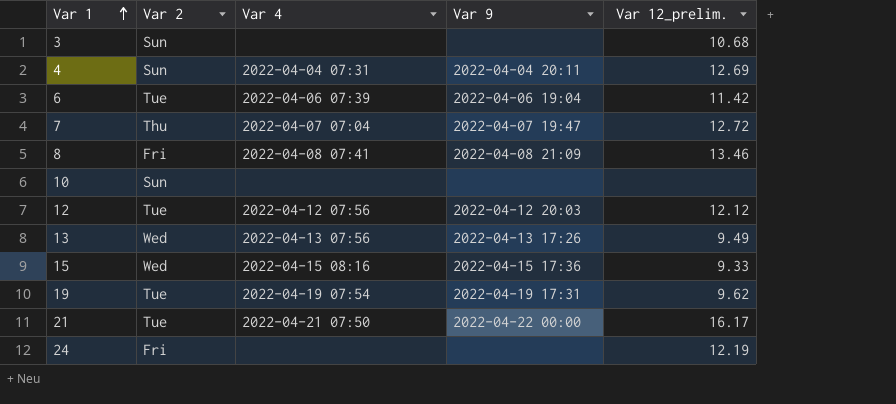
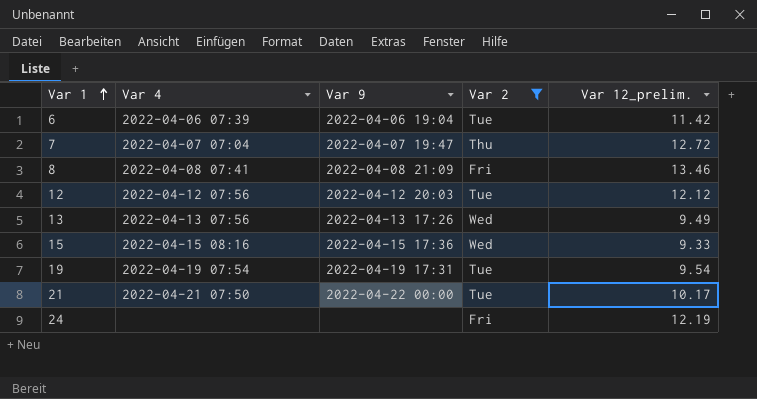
filter: none -> Var 2 != Sun
column Var 2 | position: 2 -> 4
19 | Var 12_prelim.: 9.62 -> 9.54
21 | Var 12_prelim.: 16.17 -> 10.17

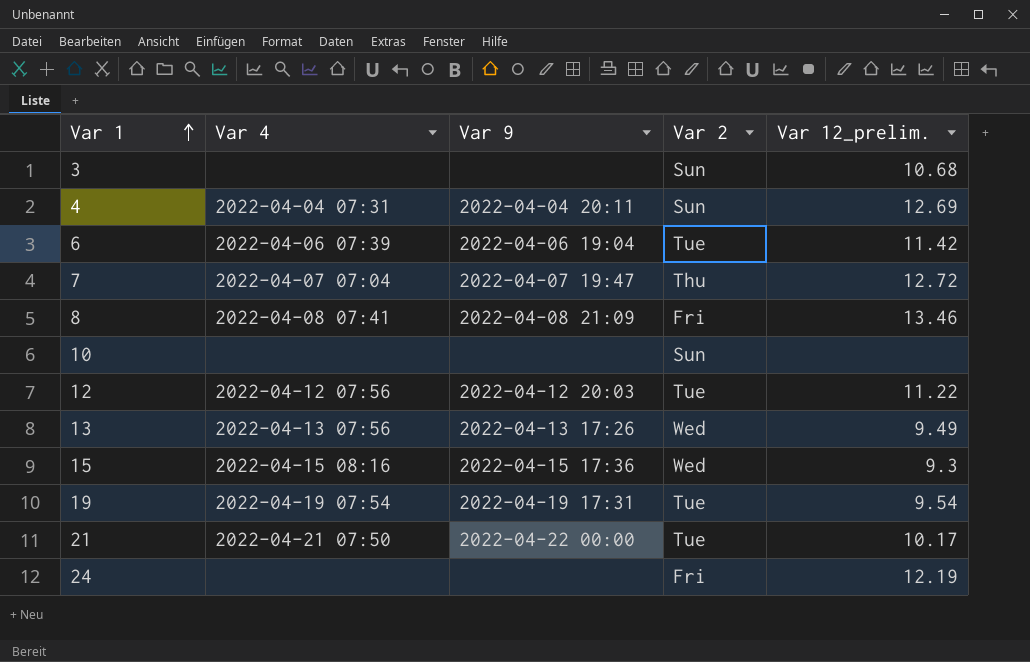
filter: Var 2 != Sun -> none
12 | Var 12_prelim.: 12.12 -> 11.22
15 | Var 12_prelim.: 9.33 -> 9.3

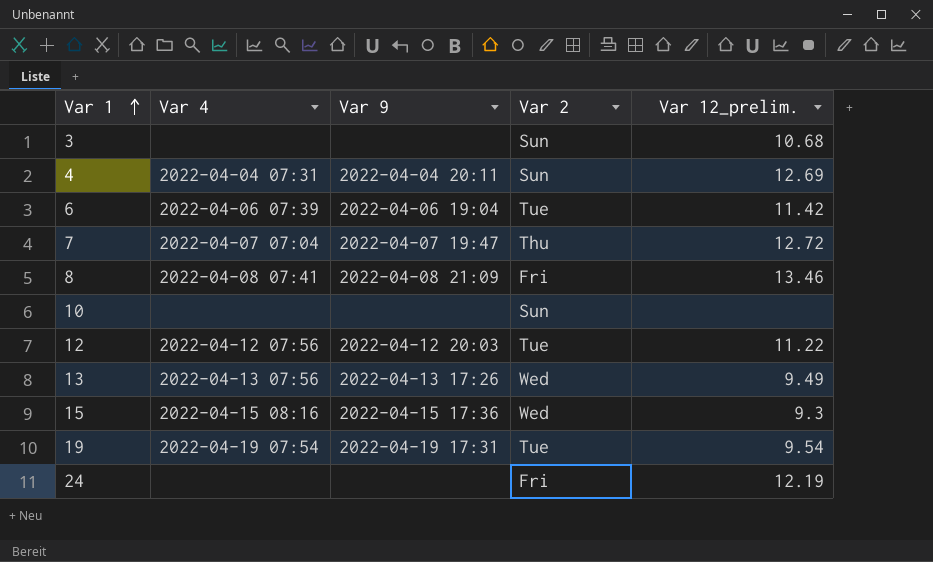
row 21: 2022-04-21 07:50 | 2022-04-22 00:00 | Tue | 10.17 -> none

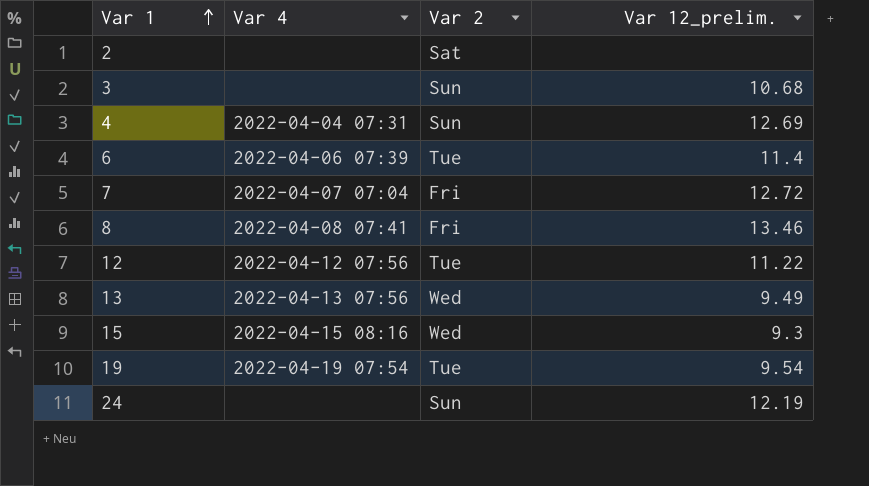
column Var 9 | position: 3 -> none
row 10: none | none | Sun | none -> none
row 2: none -> none | Sat | none
6 | Var 12_prelim.: 11.42 -> 11.4
7 | Var 2: Thu -> Fri
24 | Var 2: Fri -> Sun

